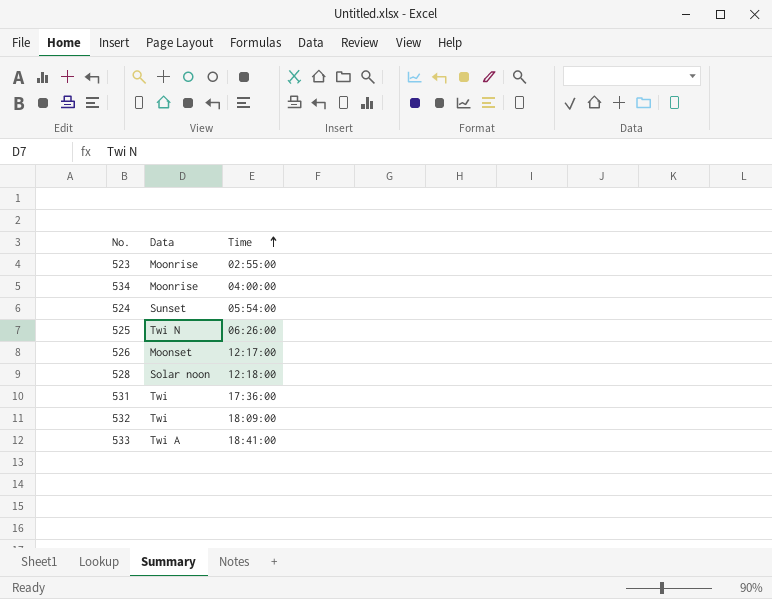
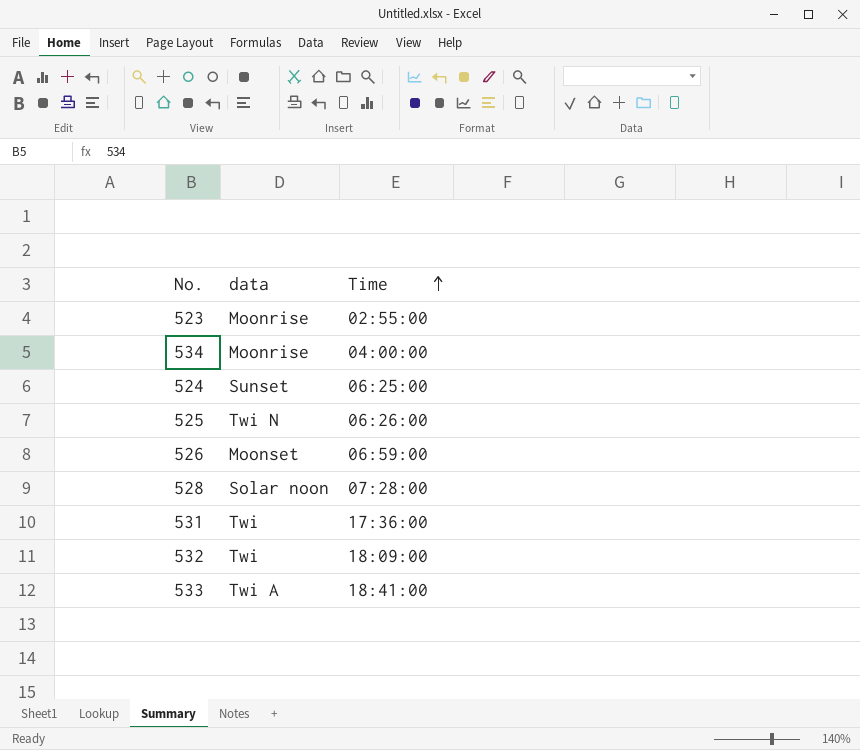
column name: Data -> data
524 | Time: 05:54:00 -> 06:25:00
526 | Time: 12:17:00 -> 06:59:00
528 | Time: 12:18:00 -> 07:28:00

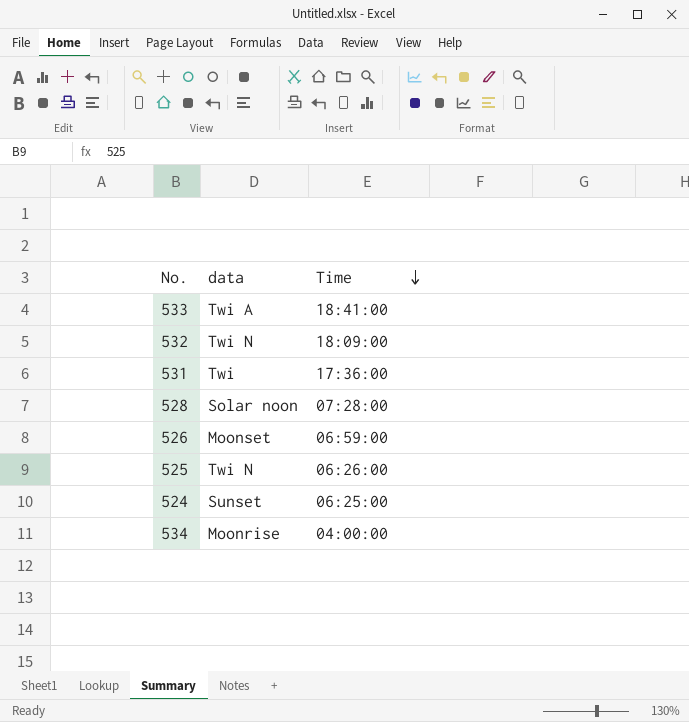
row order: Time ascending -> Time descending
row 523: Moonrise | 02:55:00 -> none
532 | data: Twi -> Twi N

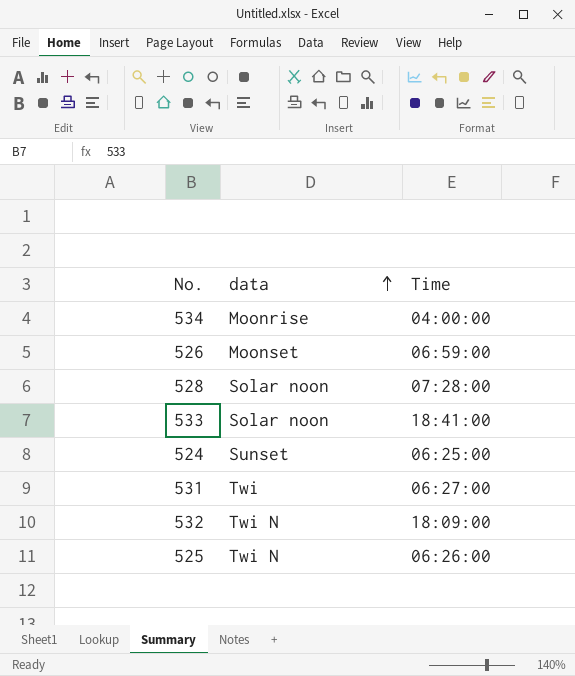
row order: Time descending -> data ascending
533 | data: Twi A -> Solar noon
531 | Time: 17:36:00 -> 06:27:00

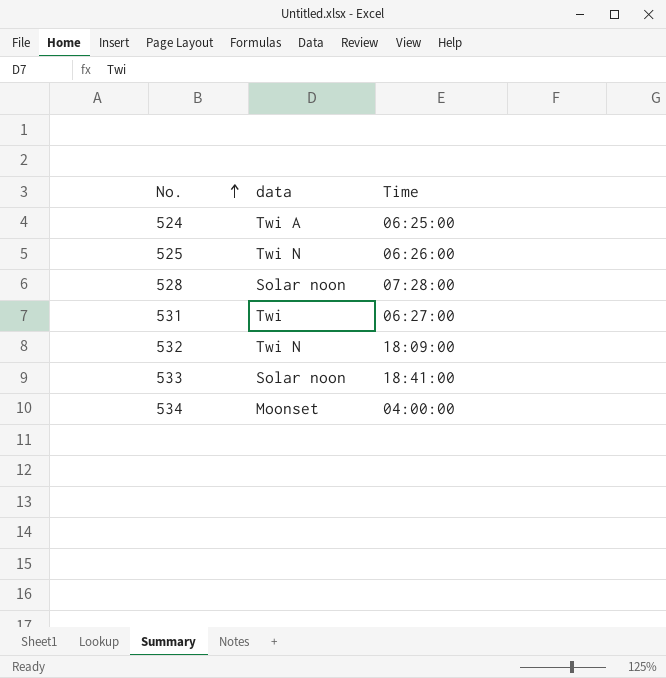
row order: data ascending -> No. ascending
row 526: Moonset | 06:59:00 -> none
524 | data: Sunset -> Twi A
534 | data: Moonrise -> Moonset

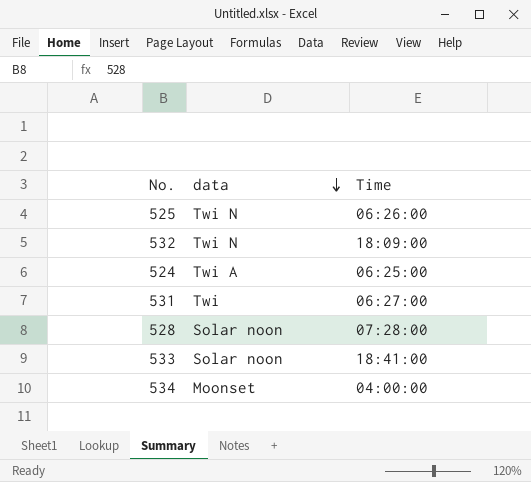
row order: No. ascending -> data descending

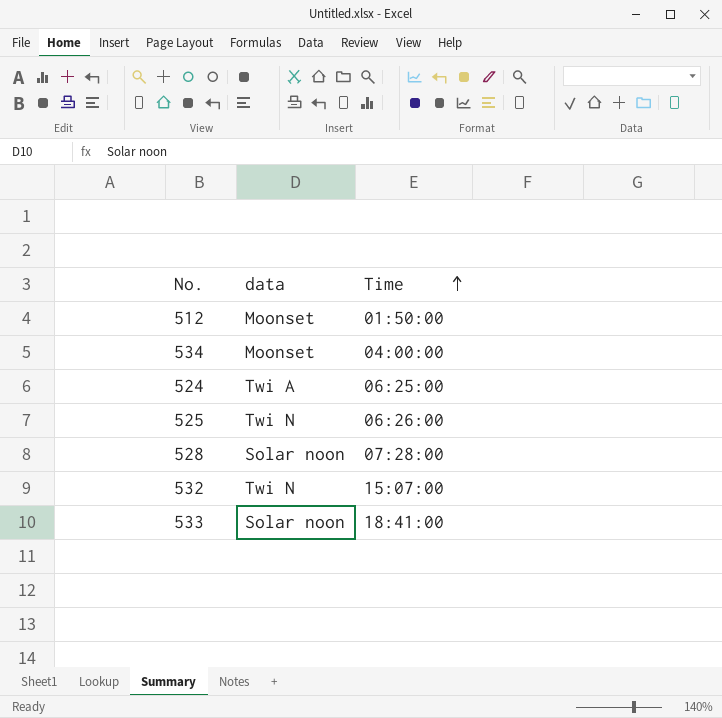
row order: data descending -> Time ascending
row 531: Twi | 06:27:00 -> none
row 512: none -> Moonset | 01:50:00
532 | Time: 18:09:00 -> 15:07:00

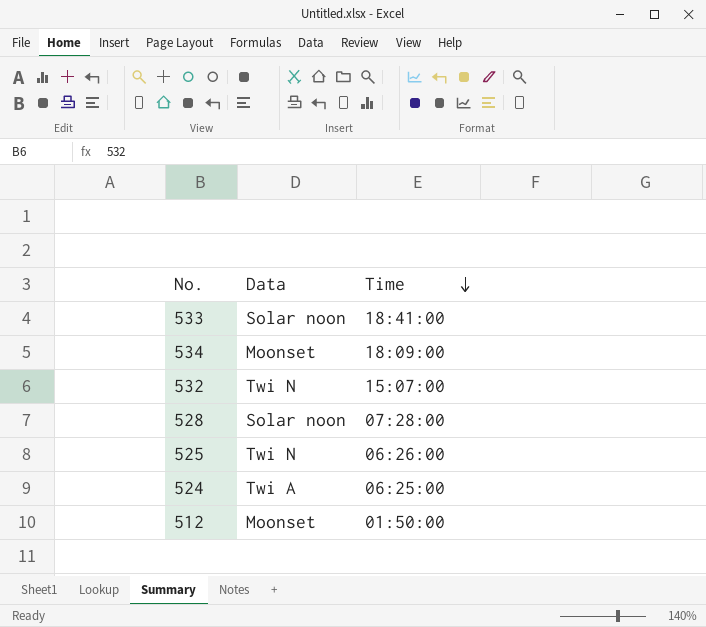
row order: Time ascending -> Time descending
column name: data -> Data
534 | Time: 04:00:00 -> 18:09:00

